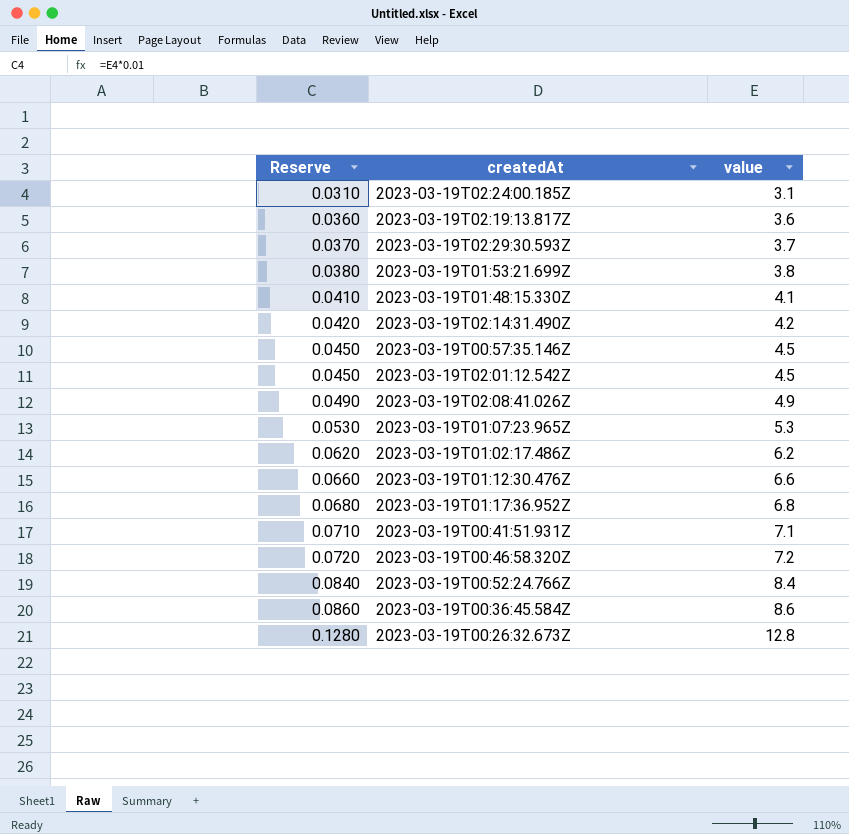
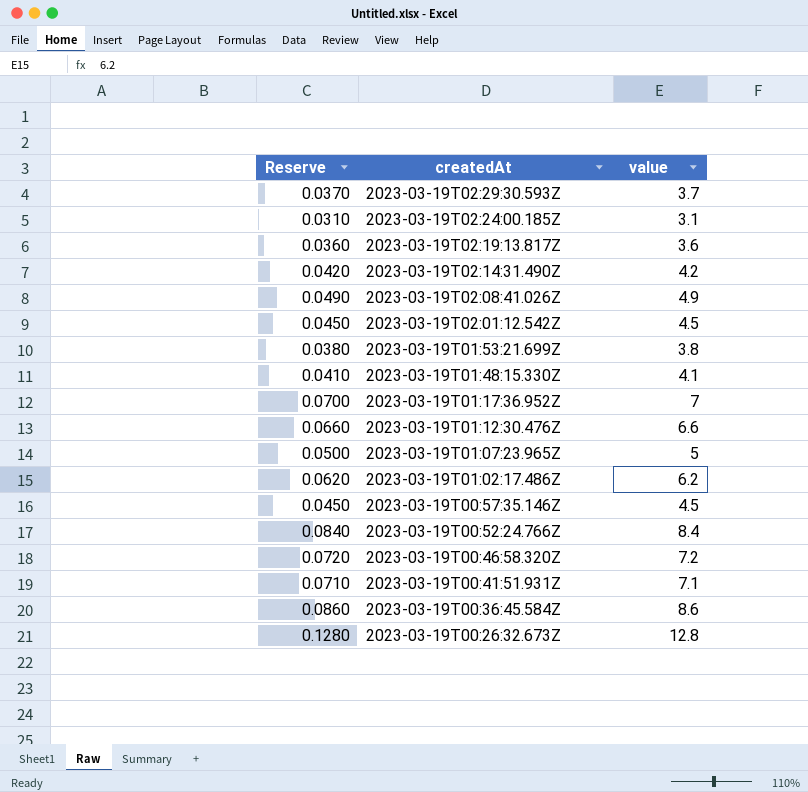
row order: Reserve ascending -> createdAt descending
2023-03-19T01:17:36.952Z | Reserve: 0.0680 -> 0.0700
2023-03-19T01:17:36.952Z | value: 6.8 -> 7
2023-03-19T01:07:23.965Z | Reserve: 0.0530 -> 0.0500
2023-03-19T01:07:23.965Z | value: 5.3 -> 5

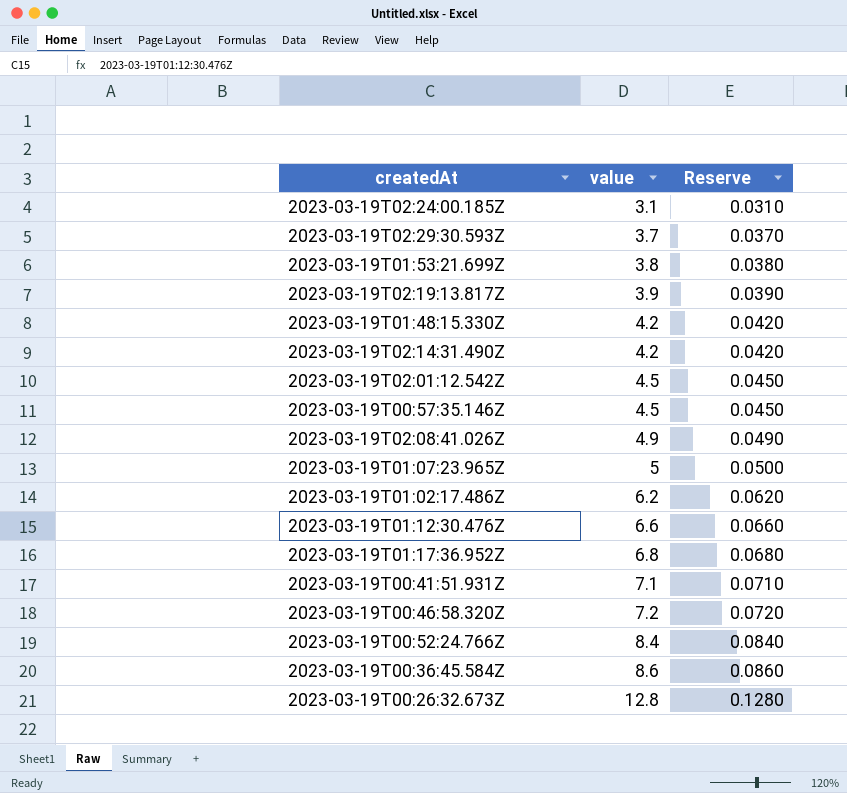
row order: createdAt descending -> value ascending
column Reserve | position: 1 -> 3
2023-03-19T02:19:13.817Z | value: 3.6 -> 3.9
2023-03-19T02:19:13.817Z | Reserve: 0.0360 -> 0.0390
2023-03-19T01:48:15.330Z | value: 4.1 -> 4.2
2023-03-19T01:48:15.330Z | Reserve: 0.0410 -> 0.0420
2023-03-19T01:17:36.952Z | value: 7 -> 6.8
2023-03-19T01:17:36.952Z | Reserve: 0.0700 -> 0.0680

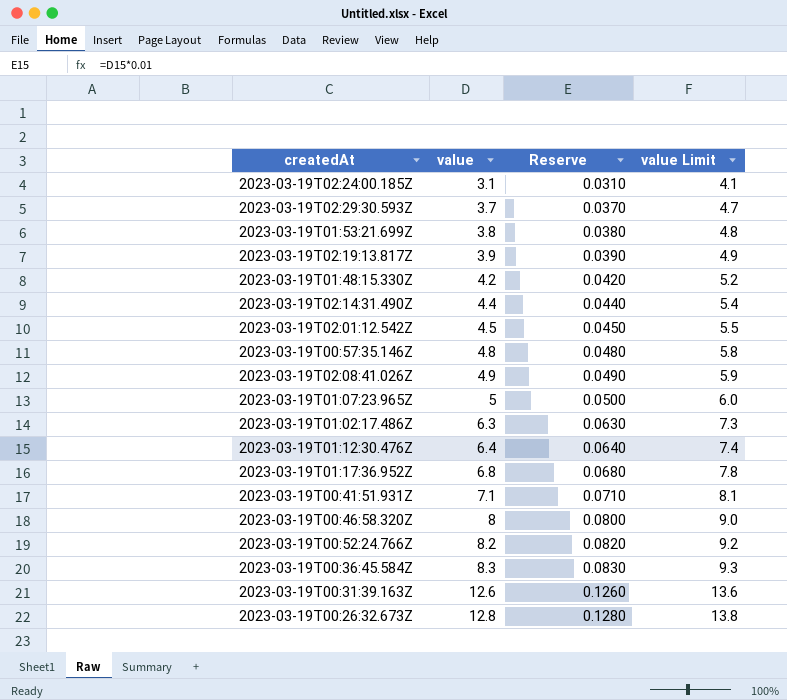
column value Limit | formula: none -> [value] + 1
2023-03-19T02:14:31.490Z | value: 4.2 -> 4.4
2023-03-19T02:14:31.490Z | Reserve: 0.0420 -> 0.0440
2023-03-19T00:57:35.146Z | value: 4.5 -> 4.8
2023-03-19T00:57:35.146Z | Reserve: 0.0450 -> 0.0480
2023-03-19T01:02:17.486Z | value: 6.2 -> 6.3
2023-03-19T01:02:17.486Z | Reserve: 0.0620 -> 0.0630
2023-03-19T01:12:30.476Z | value: 6.6 -> 6.4
2023-03-19T01:12:30.476Z | Reserve: 0.0660 -> 0.0640
2023-03-19T00:46:58.320Z | value: 7.2 -> 8
2023-03-19T00:46:58.320Z | Reserve: 0.0720 -> 0.0800
2023-03-19T00:52:24.766Z | value: 8.4 -> 8.2
2023-03-19T00:52:24.766Z | Reserve: 0.0840 -> 0.0820
2023-03-19T00:36:45.584Z | value: 8.6 -> 8.3
2023-03-19T00:36:45.584Z | Reserve: 0.0860 -> 0.0830
row 2023-03-19T00:31:39.163Z: none -> 12.6 | 0.1260 | 13.6

